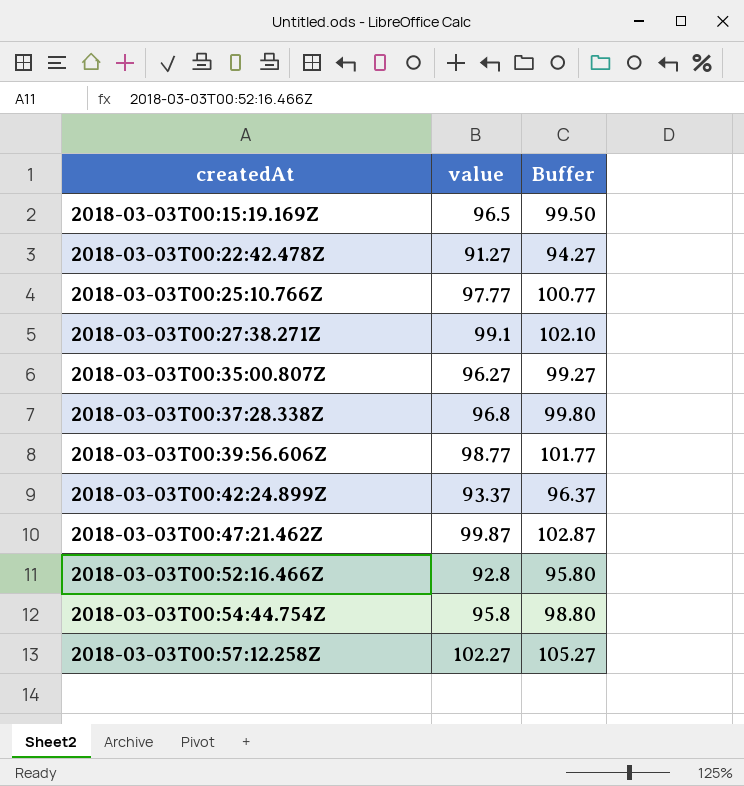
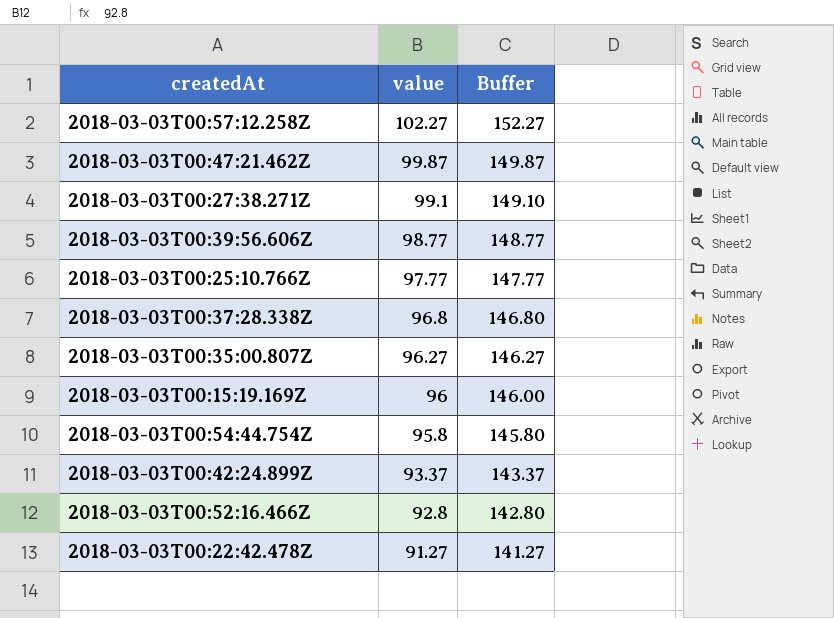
row order: createdAt ascending -> value descending
column Buffer | formula: [value] + 3 -> [value] + 50
2018-03-03T00:15:19.169Z | value: 96.5 -> 96

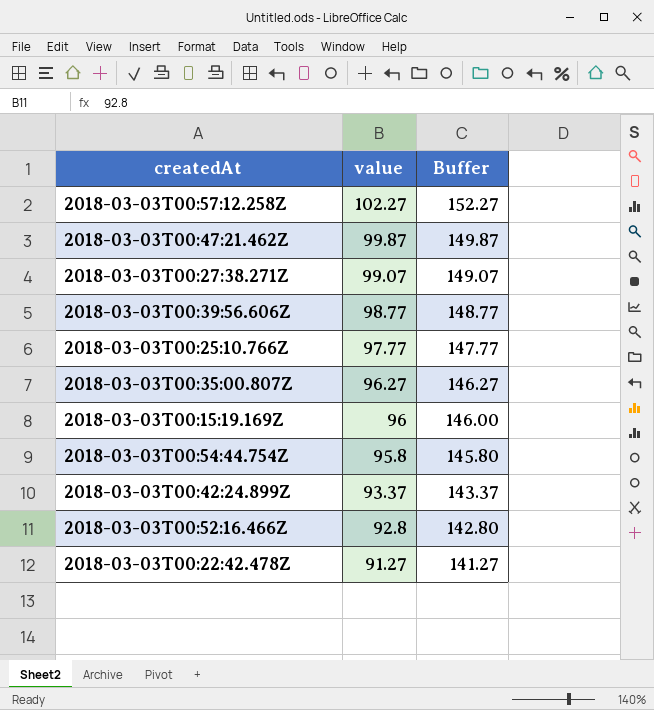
row 2018-03-03T00:37:28.338Z: 96.8 | 146.80 -> none
2018-03-03T00:27:38.271Z | value: 99.1 -> 99.07
2018-03-03T00:27:38.271Z | Buffer: 149.10 -> 149.07

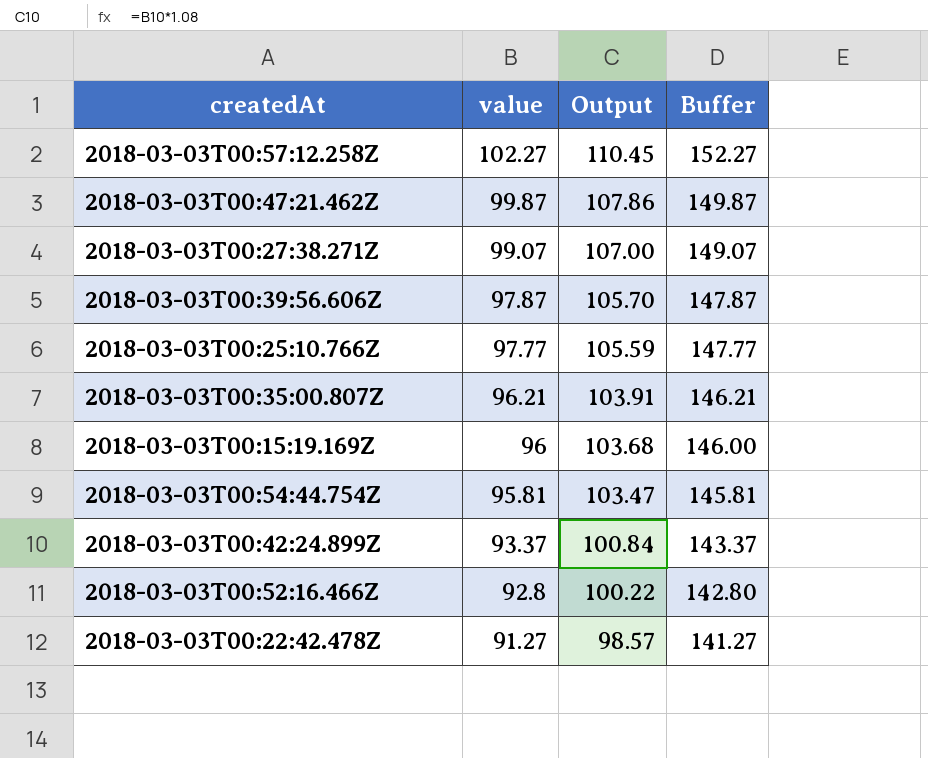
column Output | formula: none -> [value] * 1.08
2018-03-03T00:39:56.606Z | value: 98.77 -> 97.87
2018-03-03T00:39:56.606Z | Buffer: 148.77 -> 147.87
2018-03-03T00:35:00.807Z | value: 96.27 -> 96.21
2018-03-03T00:35:00.807Z | Buffer: 146.27 -> 146.21
2018-03-03T00:54:44.754Z | value: 95.8 -> 95.81
2018-03-03T00:54:44.754Z | Buffer: 145.80 -> 145.81

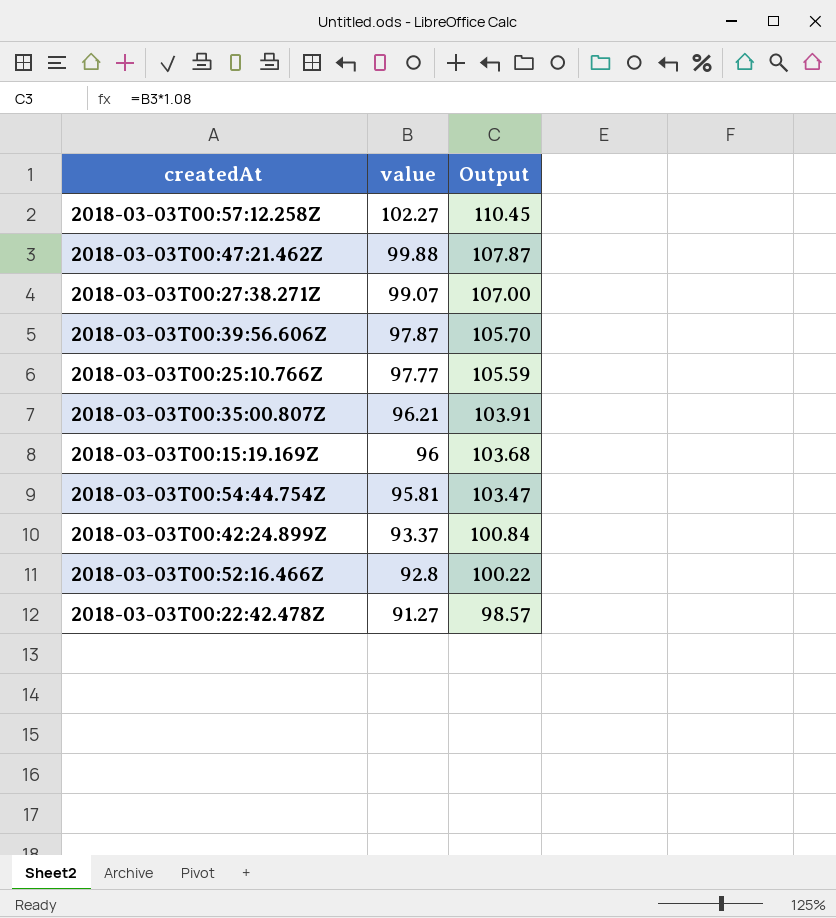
column Buffer | formula: [value] + 50 -> none
2018-03-03T00:47:21.462Z | value: 99.87 -> 99.88
2018-03-03T00:47:21.462Z | Output: 107.86 -> 107.87

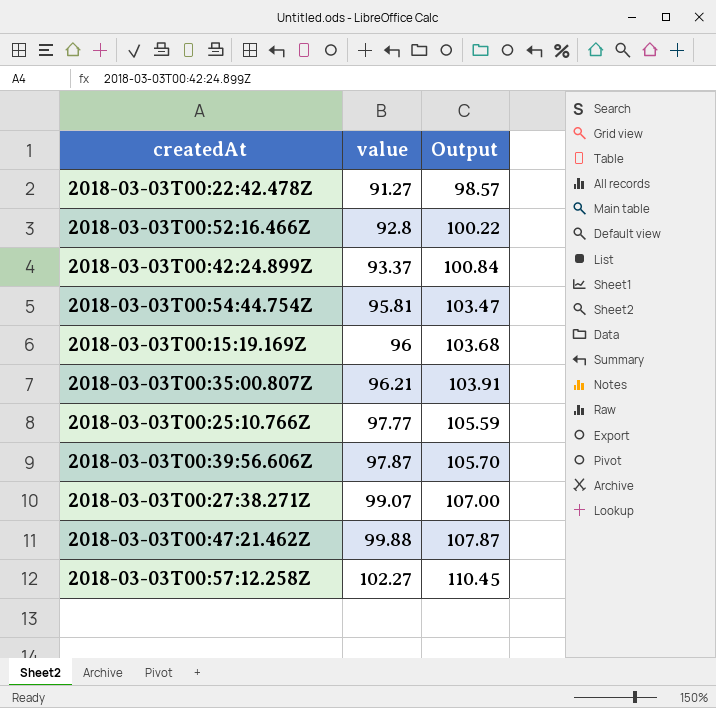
row order: value descending -> value ascending

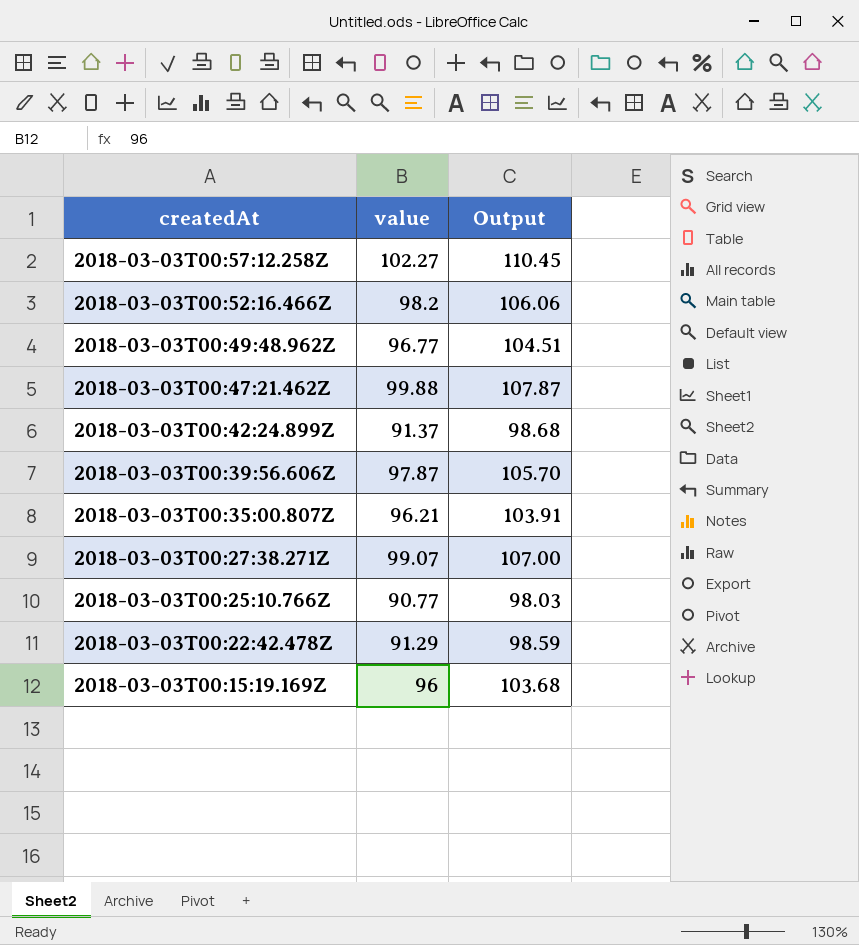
row order: value ascending -> createdAt descending
row 2018-03-03T00:54:44.754Z: 95.81 | 103.47 -> none
2018-03-03T00:52:16.466Z | value: 92.8 -> 98.2
2018-03-03T00:52:16.466Z | Output: 100.22 -> 106.06
row 2018-03-03T00:49:48.962Z: none -> 96.77 | 104.51
2018-03-03T00:42:24.899Z | value: 93.37 -> 91.37
2018-03-03T00:42:24.899Z | Output: 100.84 -> 98.68
2018-03-03T00:25:10.766Z | value: 97.77 -> 90.77
2018-03-03T00:25:10.766Z | Output: 105.59 -> 98.03
2018-03-03T00:22:42.478Z | value: 91.27 -> 91.29
2018-03-03T00:22:42.478Z | Output: 98.57 -> 98.59

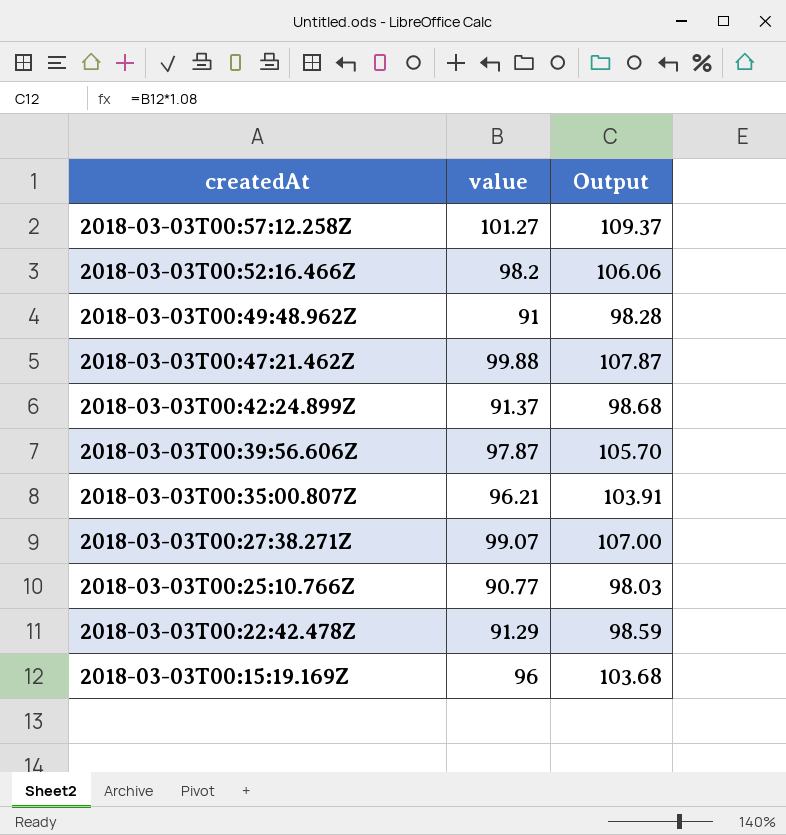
2018-03-03T00:57:12.258Z | value: 102.27 -> 101.27
2018-03-03T00:57:12.258Z | Output: 110.45 -> 109.37
2018-03-03T00:49:48.962Z | value: 96.77 -> 91
2018-03-03T00:49:48.962Z | Output: 104.51 -> 98.28

